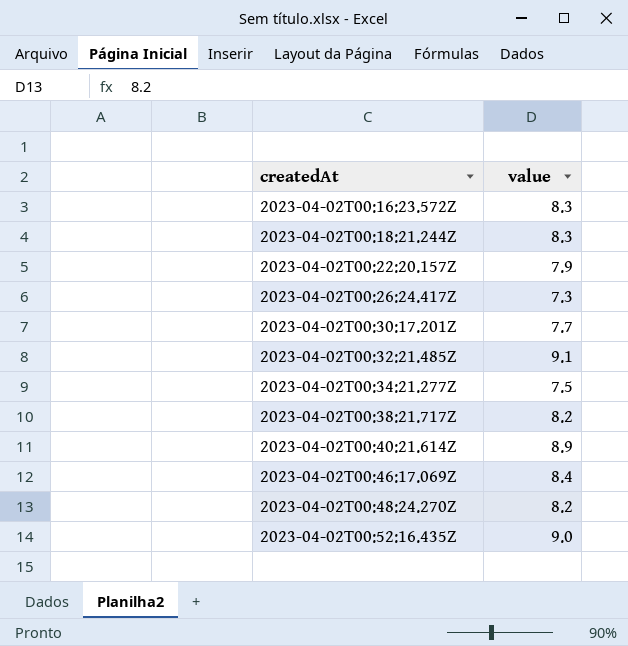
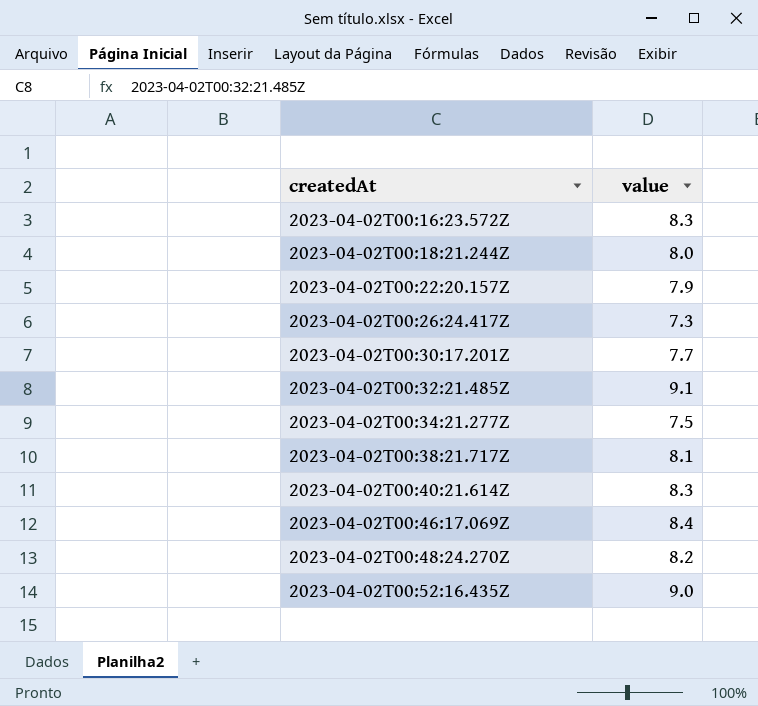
2023-04-02T00:18:21.244Z | value: 8.3 -> 8.0
2023-04-02T00:38:21.717Z | value: 8.2 -> 8.1
2023-04-02T00:40:21.614Z | value: 8.9 -> 8.3

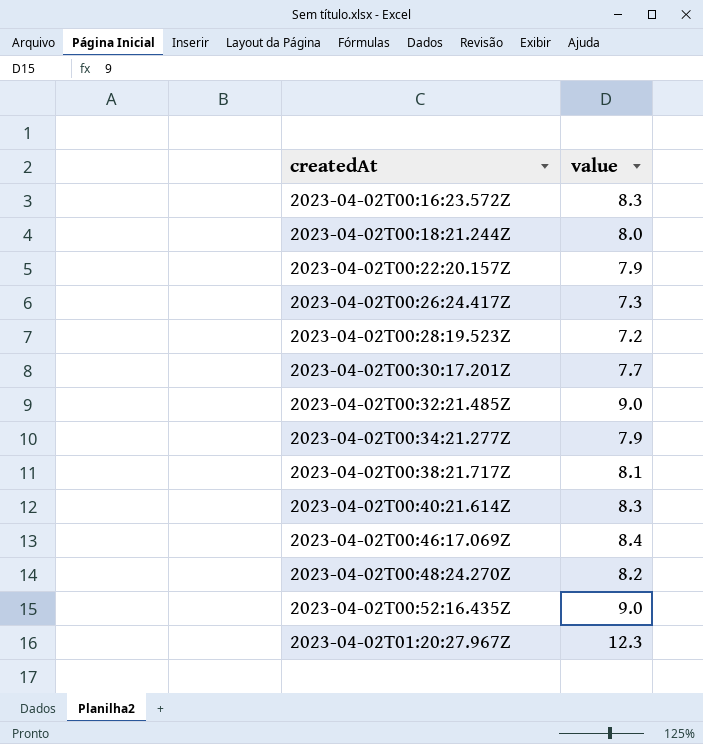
row 2023-04-02T00:28:19.523Z: none -> 7.2
2023-04-02T00:32:21.485Z | value: 9.1 -> 9.0
2023-04-02T00:34:21.277Z | value: 7.5 -> 7.9
row 2023-04-02T01:20:27.967Z: none -> 12.3

